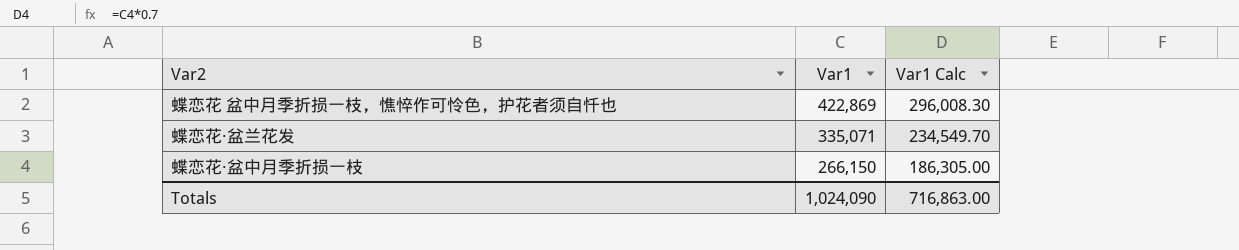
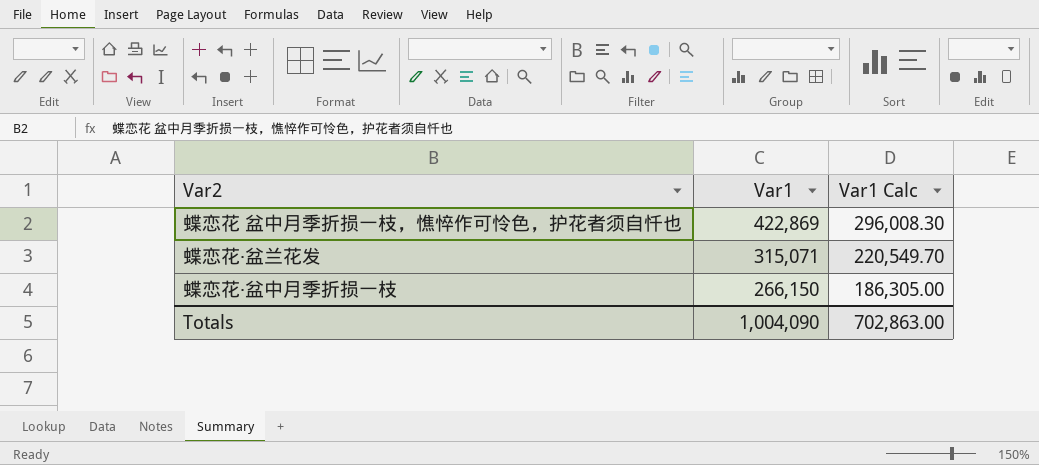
蝶恋花·盆兰花发 | Var1: 335,071 -> 315,071
蝶恋花·盆兰花发 | Var1 Calc: 234,549.70 -> 220,549.70
Totals | Var1: 1,024,090 -> 1,004,090
Totals | Var1 Calc: 716,863.00 -> 702,863.00

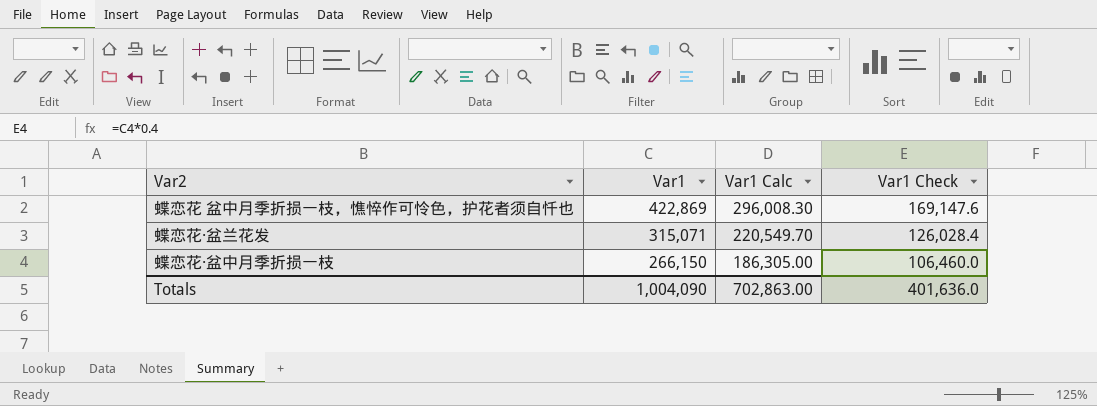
column Var1 Check | formula: none -> [Var1] * 0.4

